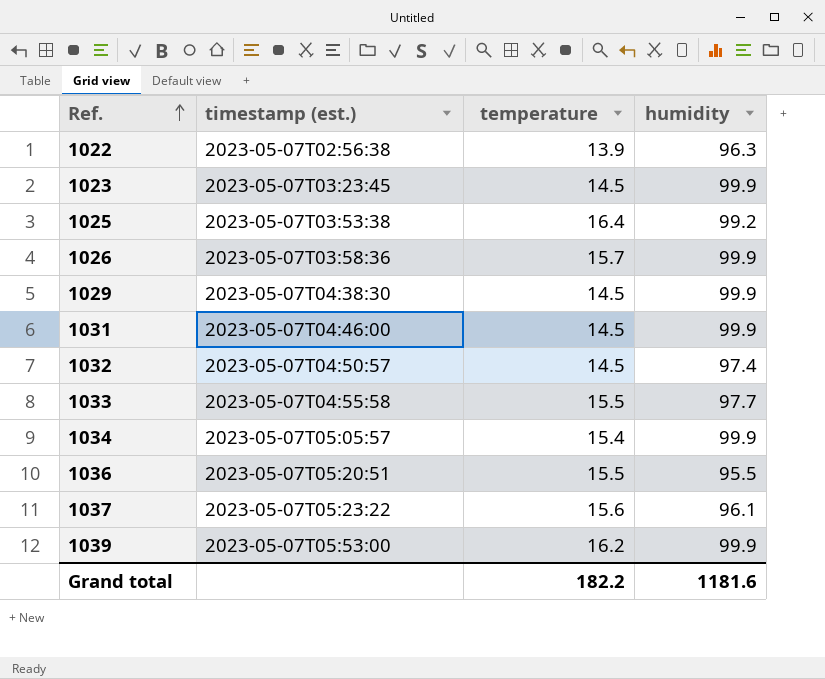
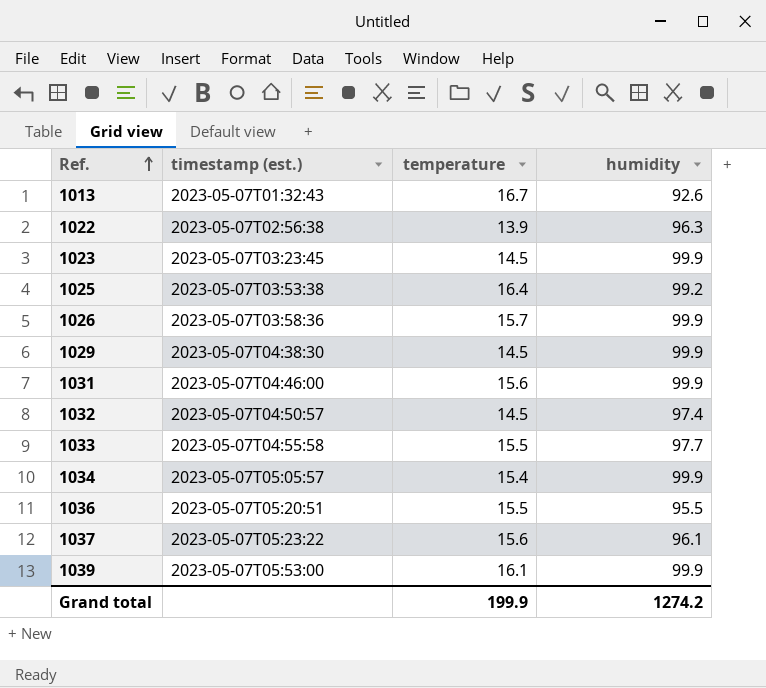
row 1013: none -> 2023-05-07T01:32:43 | 16.7 | 92.6
1031 | temperature: 14.5 -> 15.6
1039 | temperature: 16.2 -> 16.1
Grand total | temperature: 182.2 -> 199.9
Grand total | humidity: 1181.6 -> 1274.2

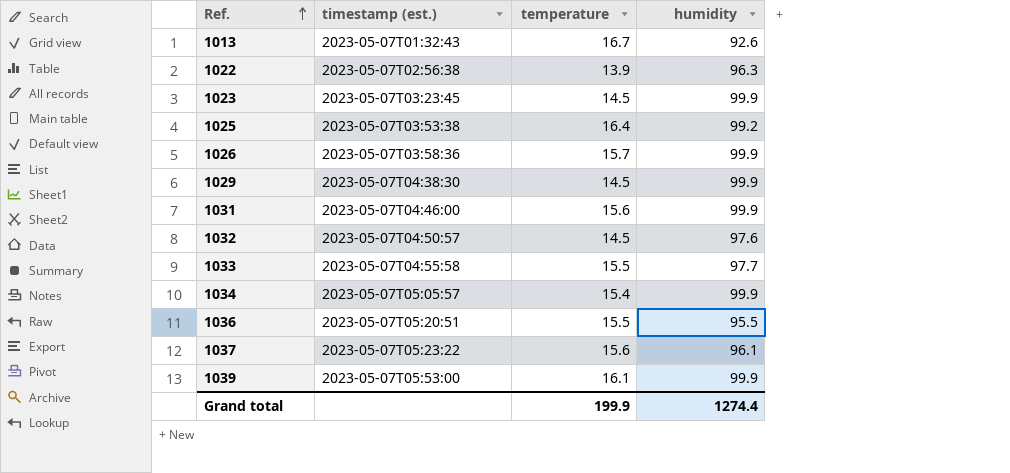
1032 | humidity: 97.4 -> 97.6
Grand total | humidity: 1274.2 -> 1274.4

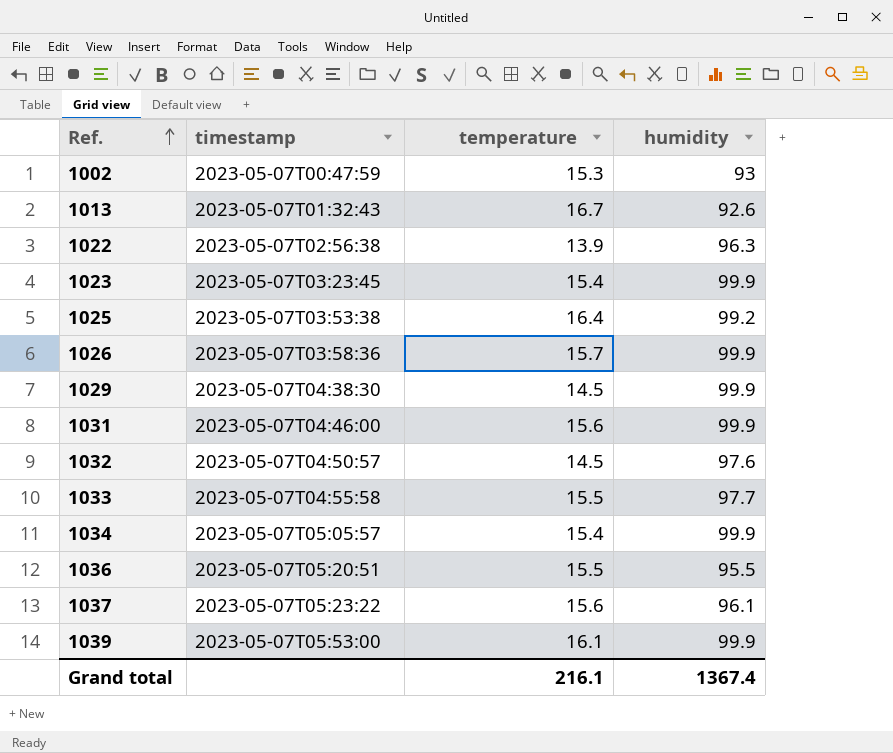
column name: timestamp (est.) -> timestamp
row 1002: none -> 2023-05-07T00:47:59 | 15.3 | 93
1023 | temperature: 14.5 -> 15.4
Grand total | temperature: 199.9 -> 216.1
Grand total | humidity: 1274.4 -> 1367.4

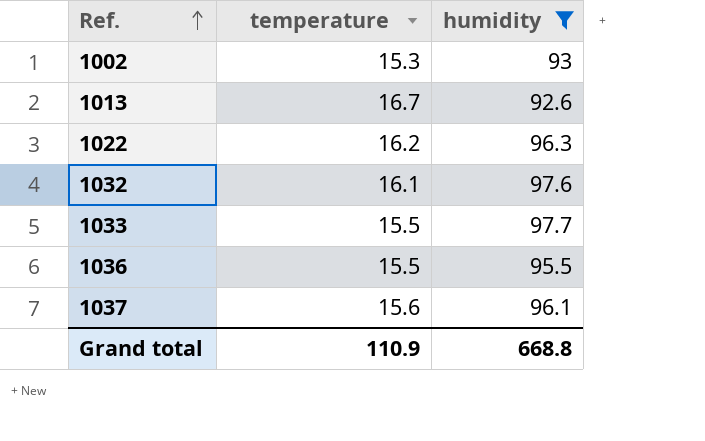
filter: none -> humidity <= 97.7
column timestamp | position: 2 -> none
1022 | temperature: 13.9 -> 16.2
1032 | temperature: 14.5 -> 16.1
Grand total | temperature: 216.1 -> 110.9
Grand total | humidity: 1367.4 -> 668.8

